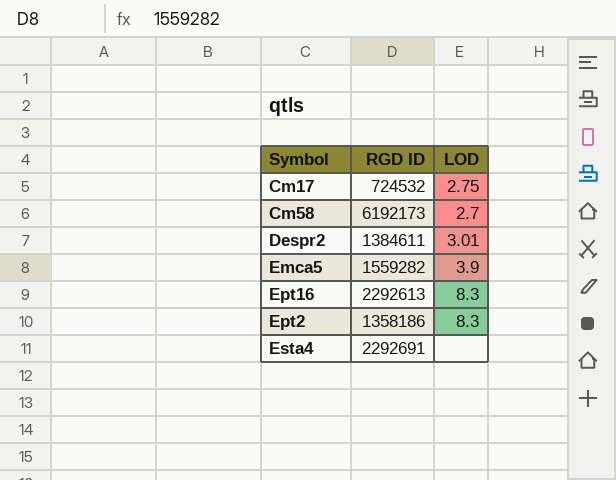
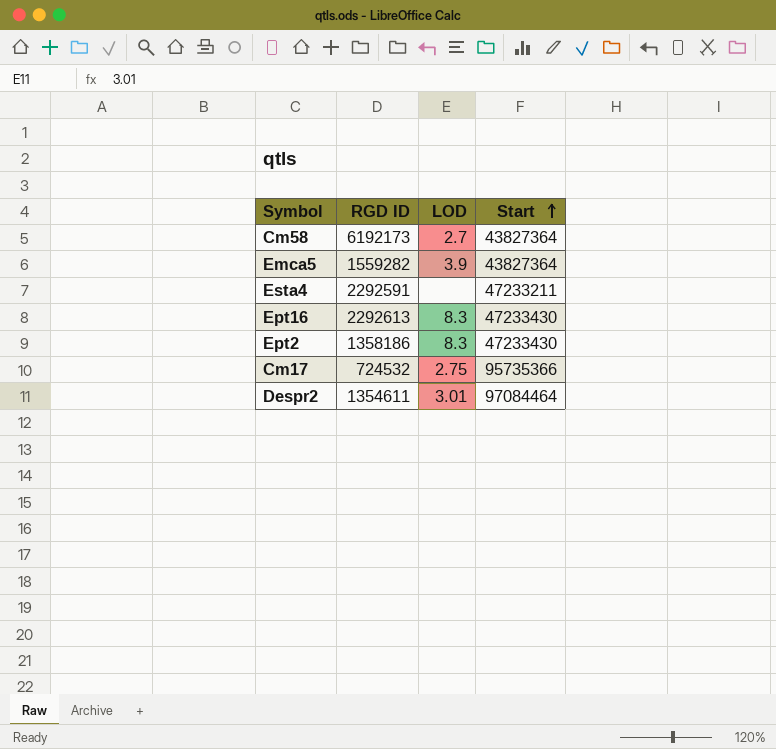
row order: none -> Start ascending
column Start | position: none -> 4
Esta4 | RGD ID: 2292691 -> 2292591
Despr2 | RGD ID: 1384611 -> 1354611

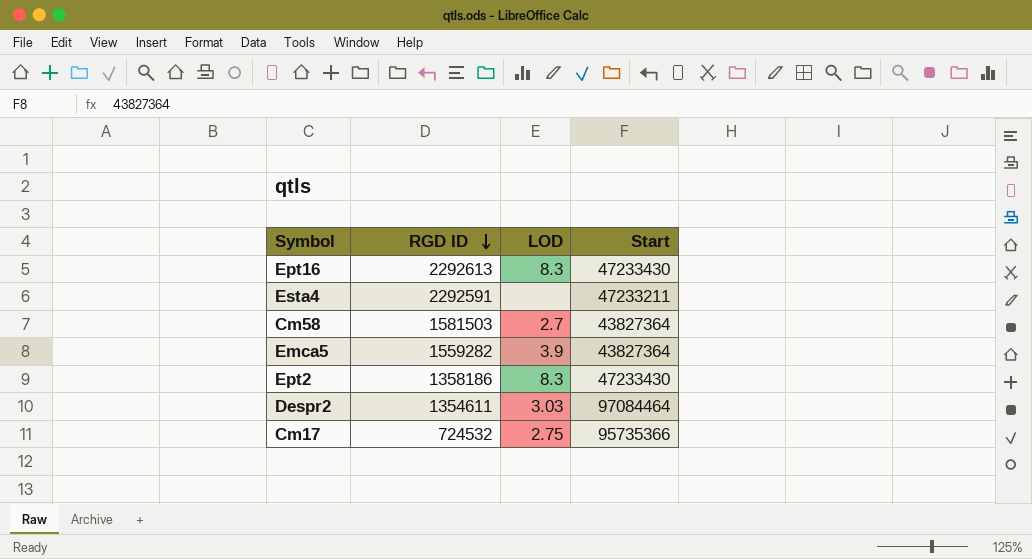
row order: Start ascending -> RGD ID descending
Cm58 | RGD ID: 6192173 -> 1581503
Despr2 | LOD: 3.01 -> 3.03

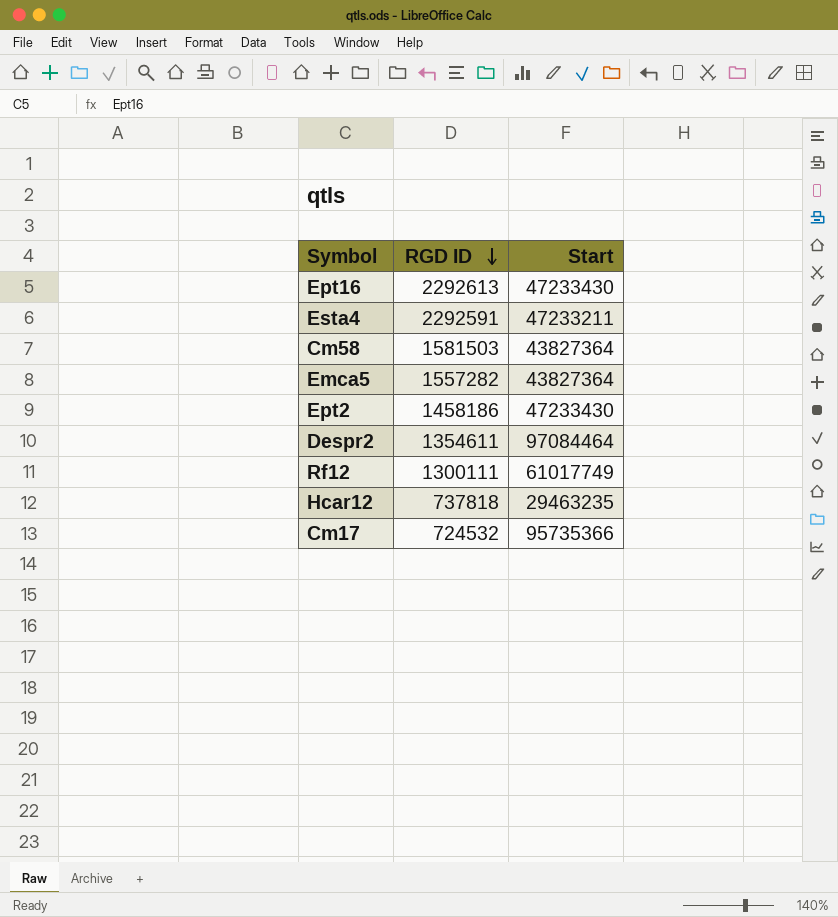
column LOD | position: 3 -> none
Emca5 | RGD ID: 1559282 -> 1557282
Ept2 | RGD ID: 1358186 -> 1458186
row Rf12: none -> 1300111 | 61017749
row Hcar12: none -> 737818 | 29463235

